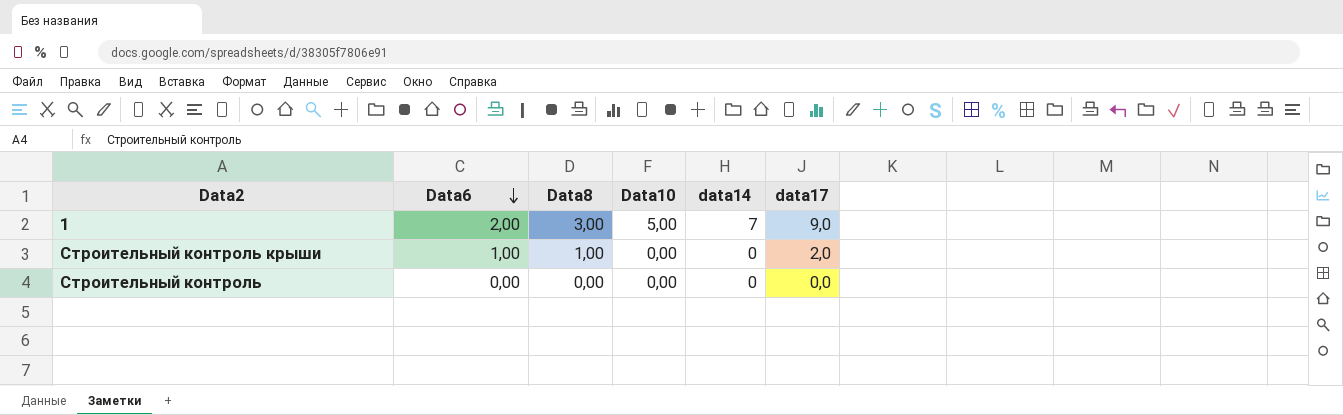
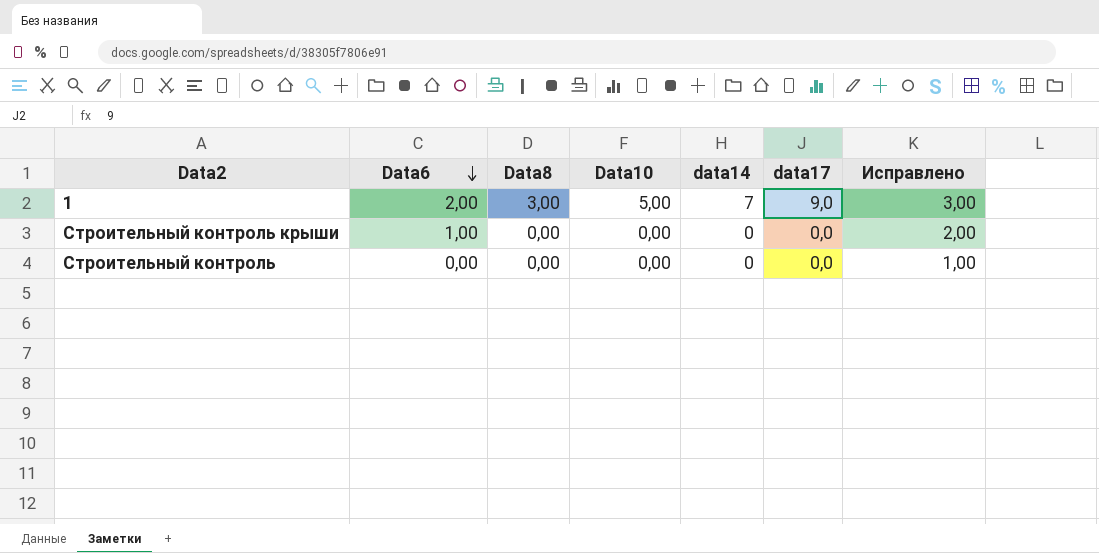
column Исправлено | formula: none -> [Data6] + 1
Строительный контроль крыши | Data8: 1,00 -> 0,00
Строительный контроль крыши | data17: 2,0 -> 0,0

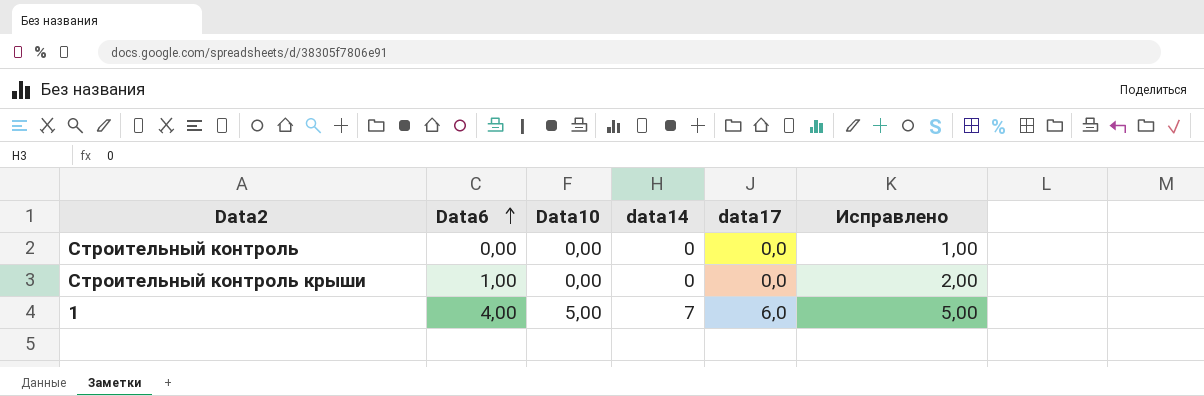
row order: Data6 descending -> Data6 ascending
column Data8 | position: 3 -> none
1 | Data6: 2,00 -> 4,00
1 | data17: 9,0 -> 6,0
1 | Исправлено: 3,00 -> 5,00

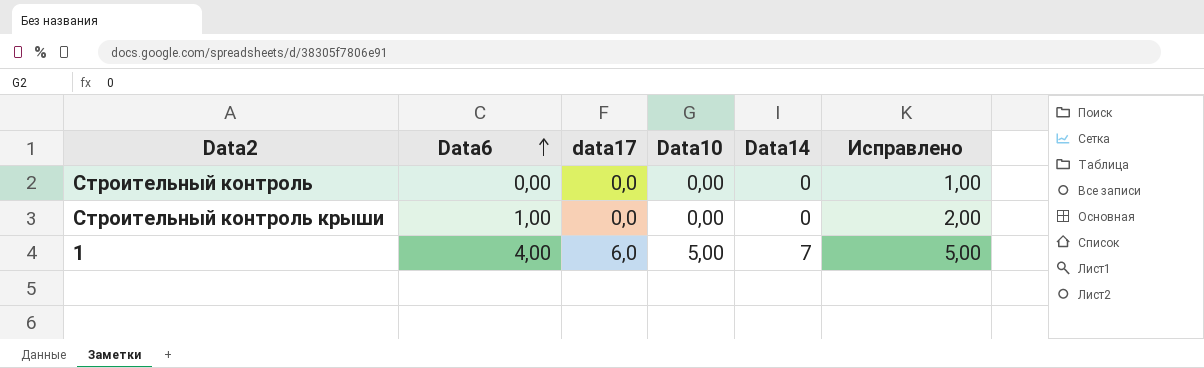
column data17 | position: 5 -> 3
column name: data14 -> Data14

